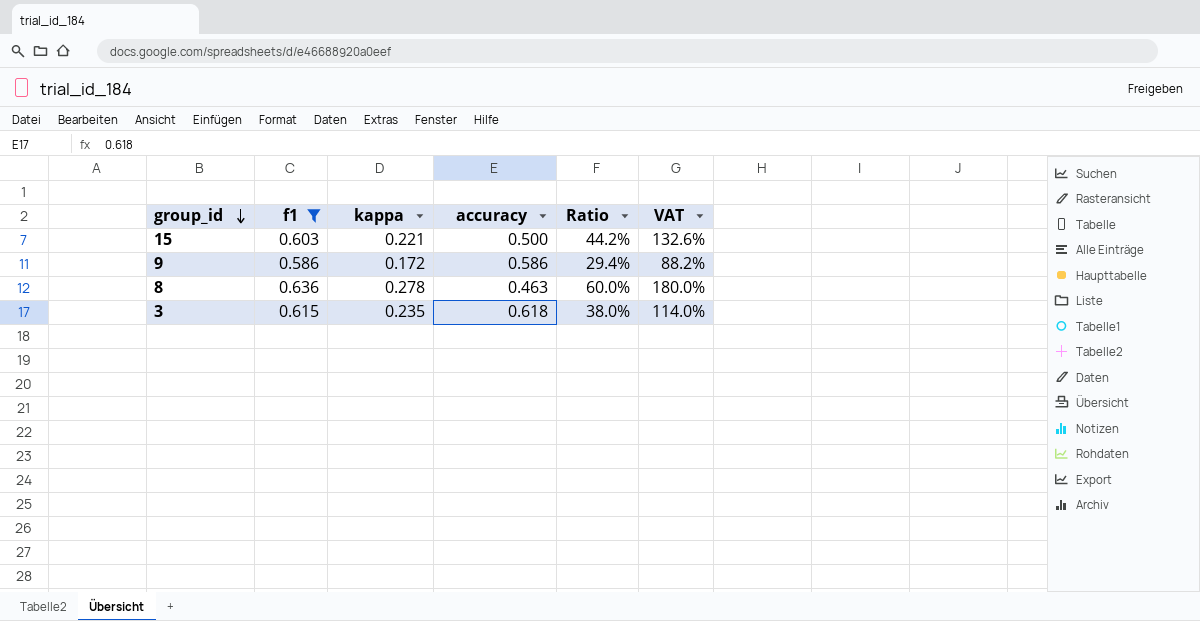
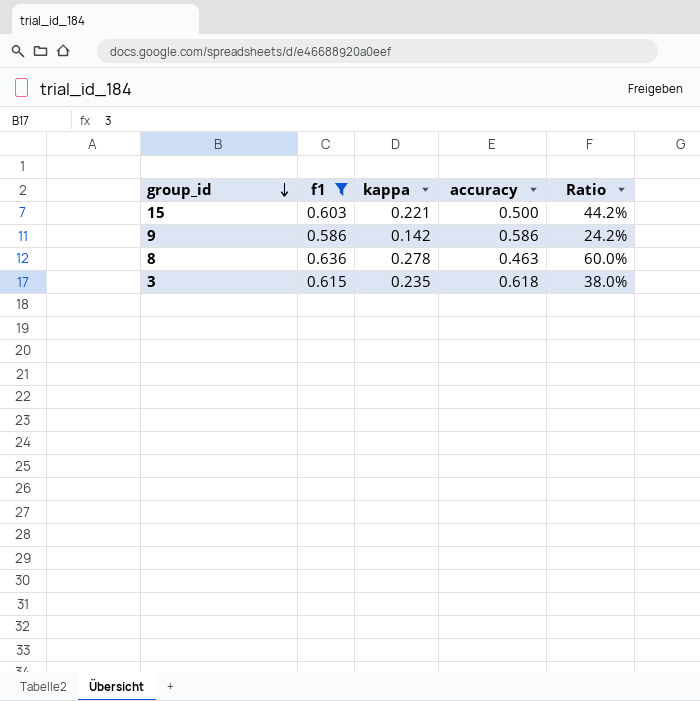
column VAT | formula: [Ratio] * 3 -> none
9 | kappa: 0.172 -> 0.142
9 | Ratio: 29.4% -> 24.2%

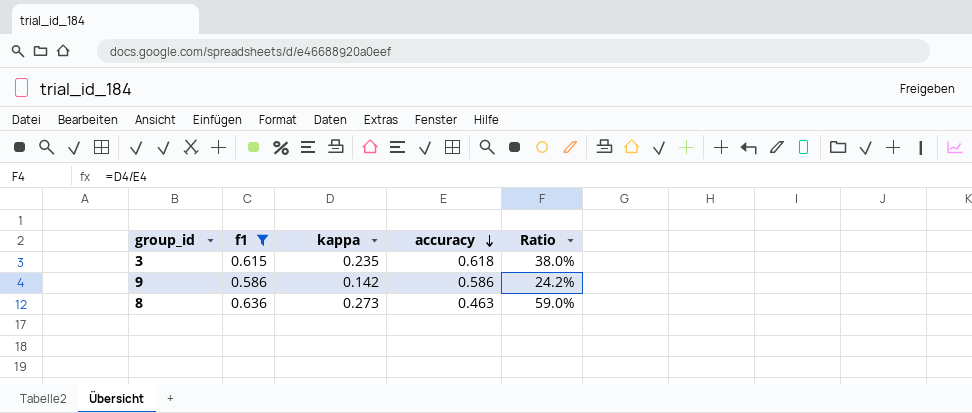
row order: group_id descending -> accuracy descending
row 15: 0.603 | 0.221 | 0.500 | 44.2% -> none
8 | kappa: 0.278 -> 0.273
8 | Ratio: 60.0% -> 59.0%

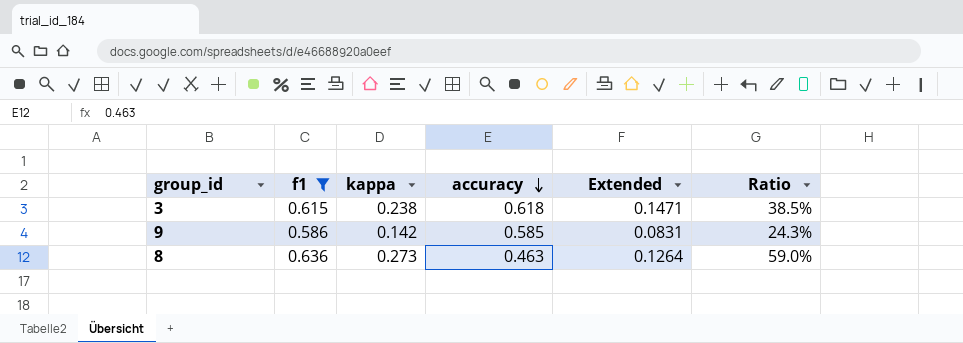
column Extended | formula: none -> [kappa] * [accuracy]
3 | kappa: 0.235 -> 0.238
3 | Ratio: 38.0% -> 38.5%
9 | accuracy: 0.586 -> 0.585
9 | Ratio: 24.2% -> 24.3%

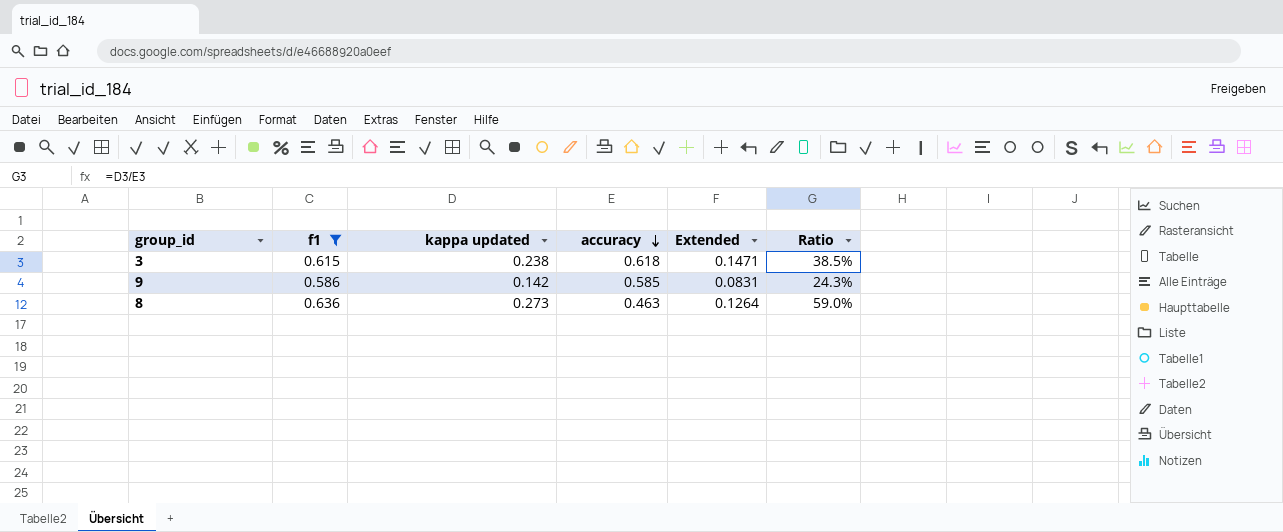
column name: kappa -> kappa updated

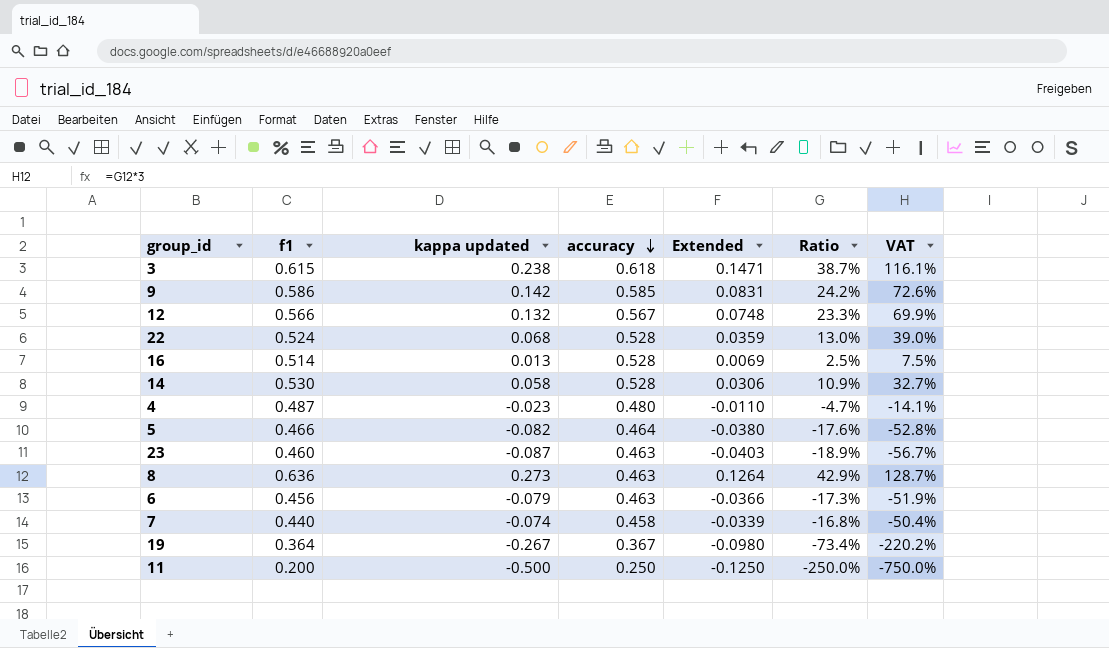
filter: f1 >= 0.586 -> none
column Ratio | formula: [kappa updated] / [accuracy] -> [kappa updated] / [f1]
column VAT | formula: none -> [Ratio] * 3

